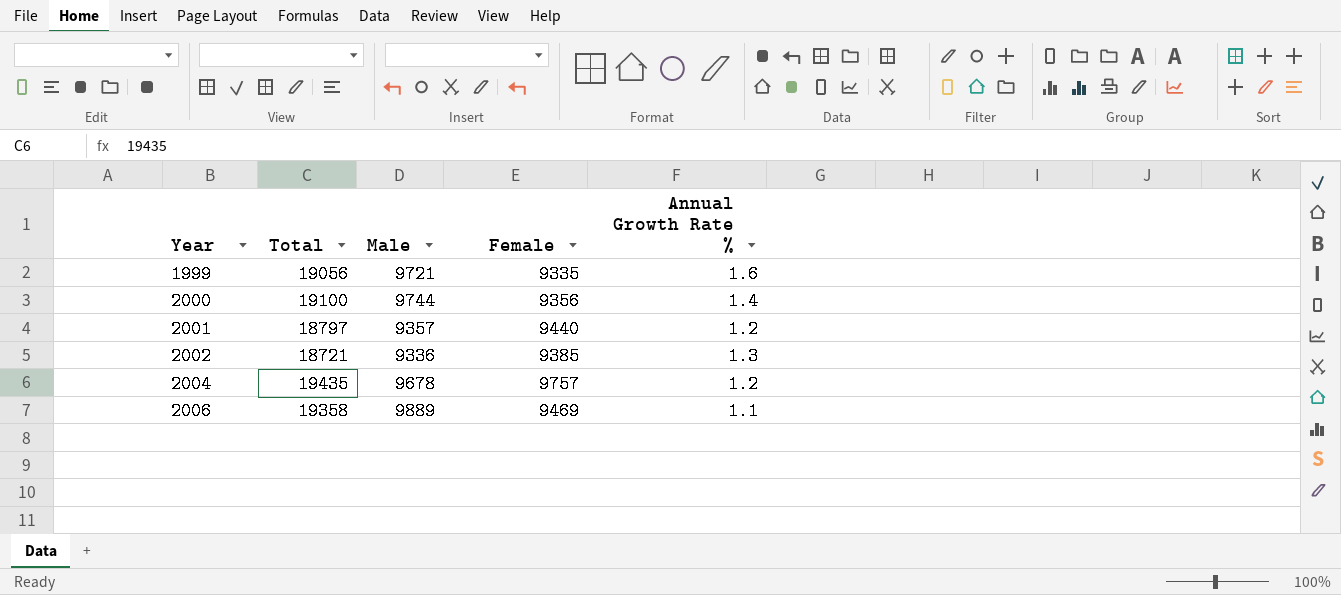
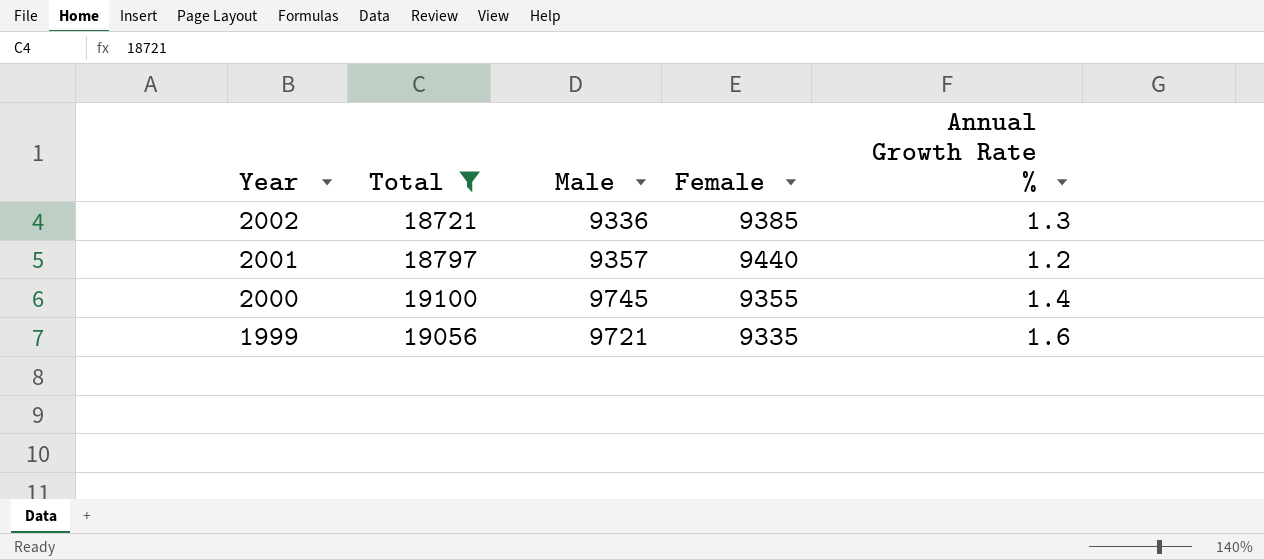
filter: none -> Total <= 19100
row order: Year ascending -> Year descending
2000 | Male: 9744 -> 9745
2000 | Female: 9356 -> 9355

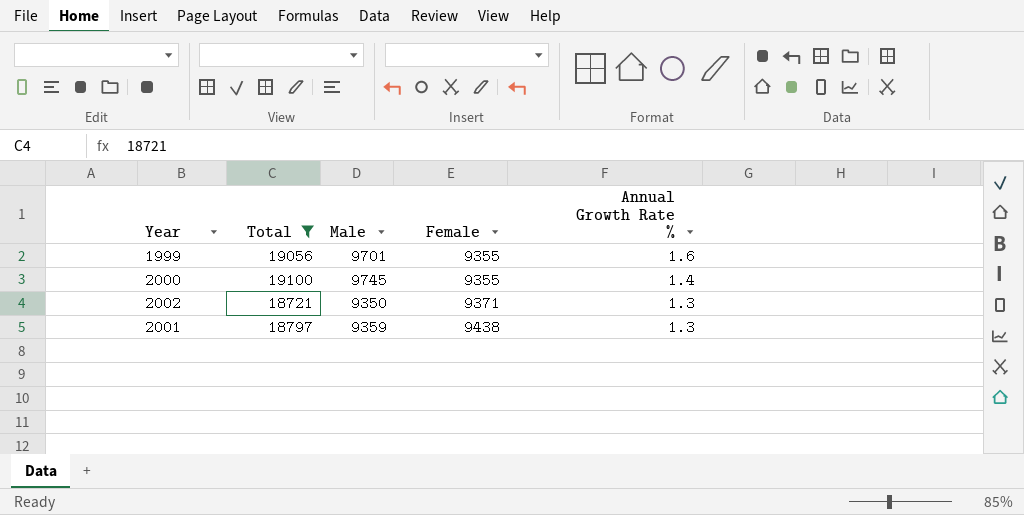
row order: Year descending -> Female ascending
1999 | Male: 9721 -> 9701
1999 | Female: 9335 -> 9355
2002 | Male: 9336 -> 9350
2002 | Female: 9385 -> 9371
2001 | Male: 9357 -> 9359
2001 | Female: 9440 -> 9438
2001 | Annual Growth Rate %: 1.2 -> 1.3

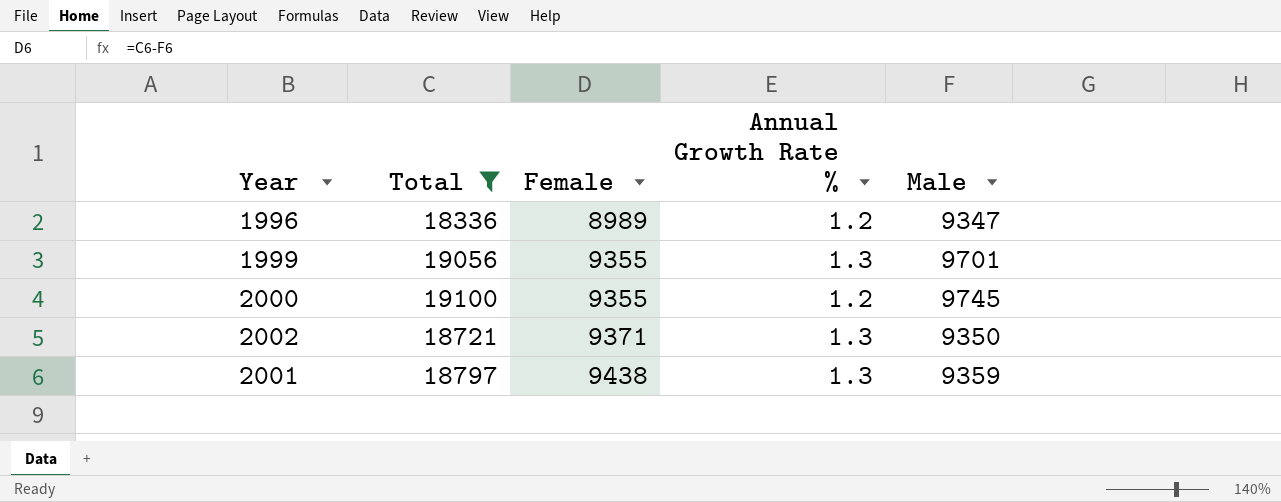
column Male | position: 3 -> 5
row 1996: none -> 18336 | 8989 | 1.2 | 9347
1999 | Annual Growth Rate %: 1.6 -> 1.3
2000 | Annual Growth Rate %: 1.4 -> 1.2

